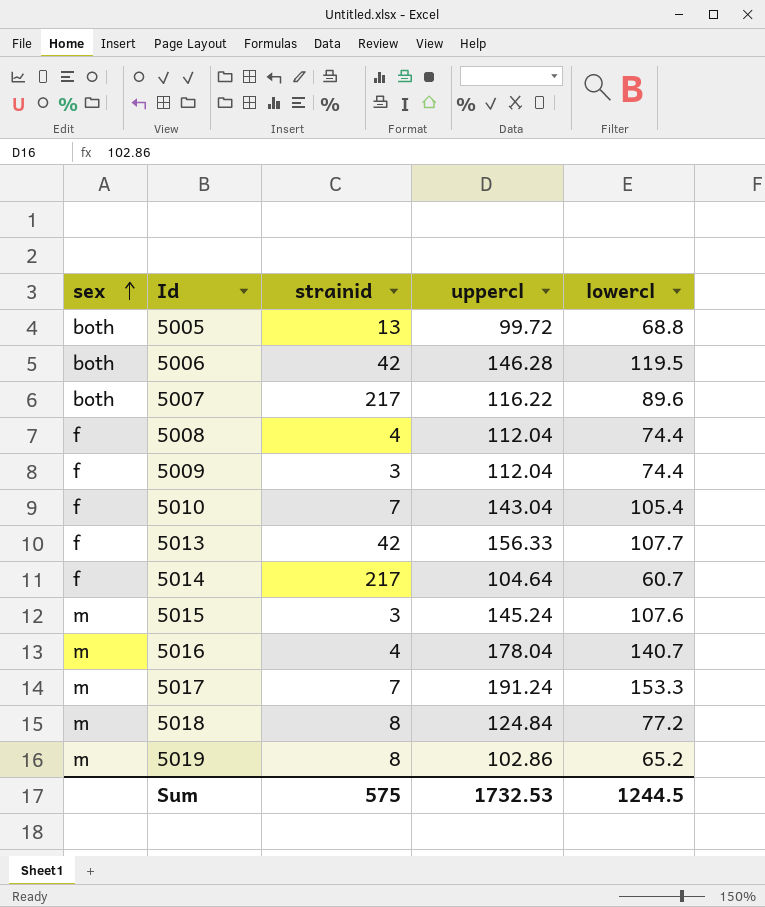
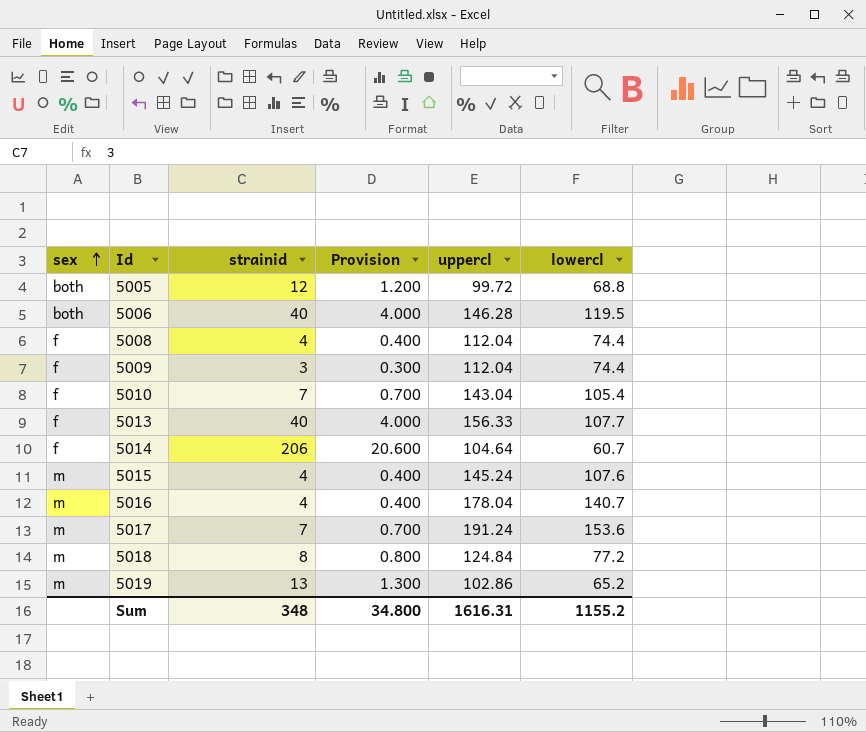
column Provision | formula: none -> [strainid] * 0.1
row 5007: both | 217 | 116.22 | 89.6 -> none
5005 | strainid: 13 -> 12
5006 | strainid: 42 -> 40
5013 | strainid: 42 -> 40
5014 | strainid: 217 -> 206
5015 | strainid: 3 -> 4
5017 | lowercl: 153.3 -> 153.6
5019 | strainid: 8 -> 13
Sum | strainid: 575 -> 348
Sum | uppercl: 1732.53 -> 1616.31
Sum | lowercl: 1244.5 -> 1155.2

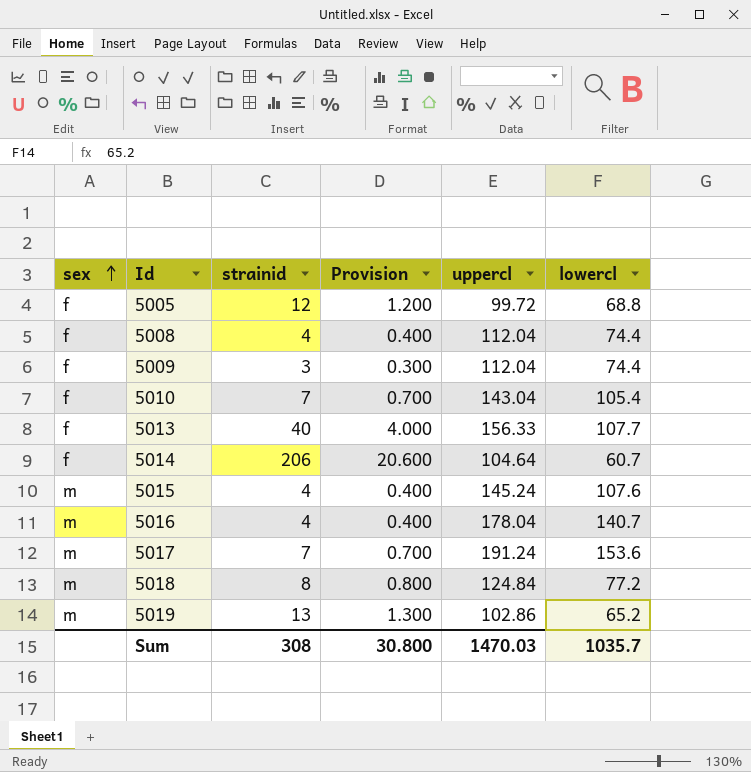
row 5006: both | 40 | 4.000 | 146.28 | 119.5 -> none
5005 | sex: both -> f
Sum | strainid: 348 -> 308
Sum | Provision: 34.800 -> 30.800
Sum | uppercl: 1616.31 -> 1470.03
Sum | lowercl: 1155.2 -> 1035.7

